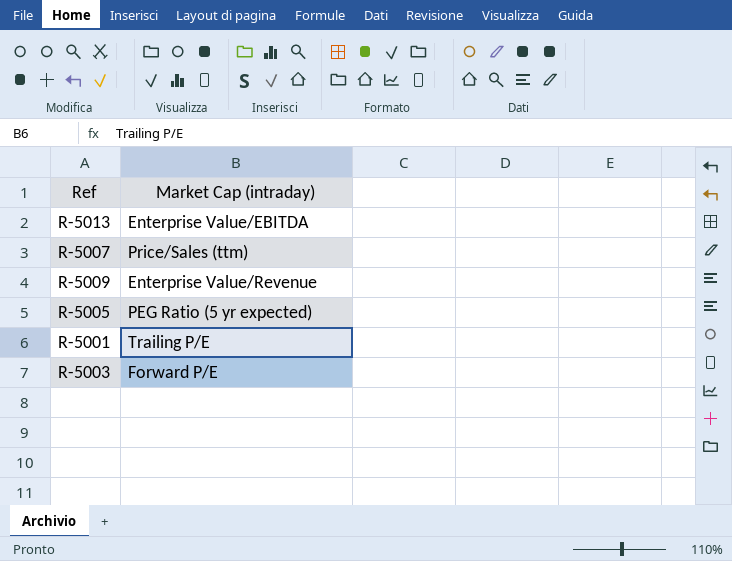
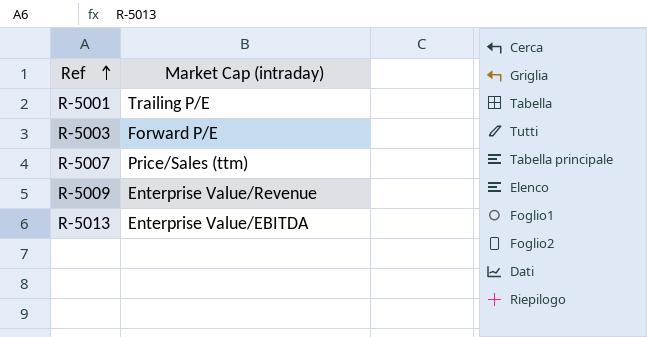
row order: none -> Ref ascending
row R-5005: PEG Ratio (5 yr expected) -> none

